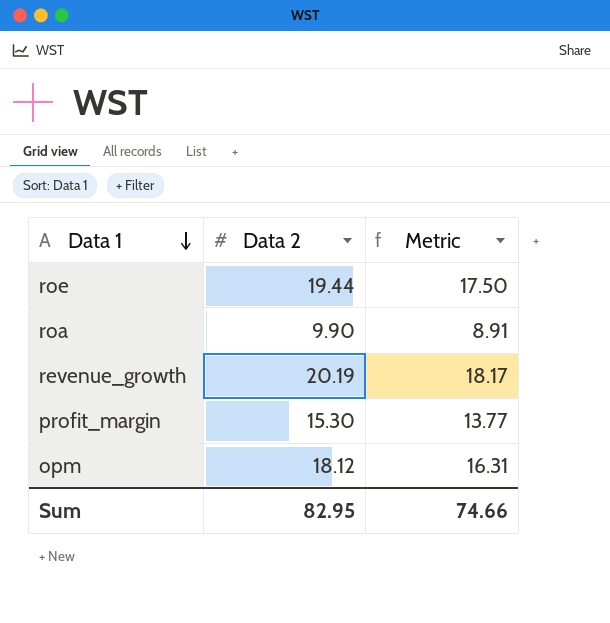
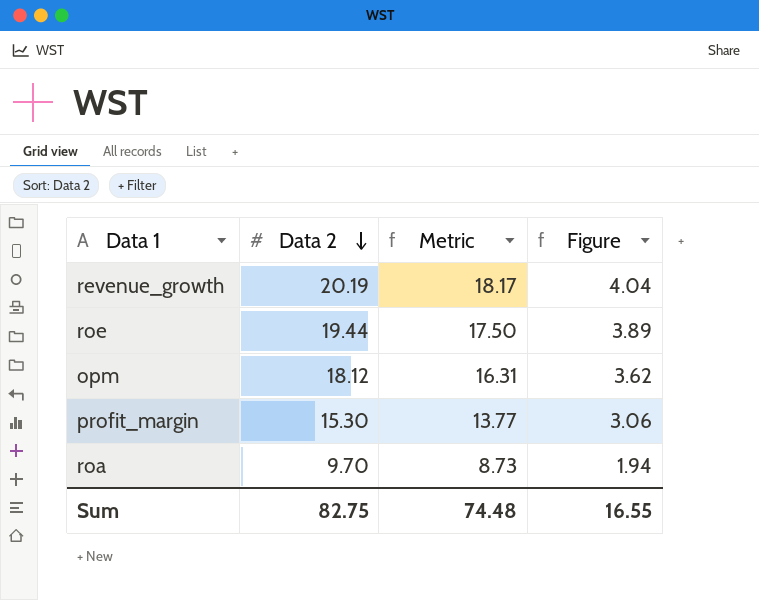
row order: Data 1 descending -> Data 2 descending
column Figure | formula: none -> [Data 2] * 0.2
roa | Data 2: 9.90 -> 9.70
roa | Metric: 8.91 -> 8.73
Sum | Data 2: 82.95 -> 82.75
Sum | Metric: 74.66 -> 74.48

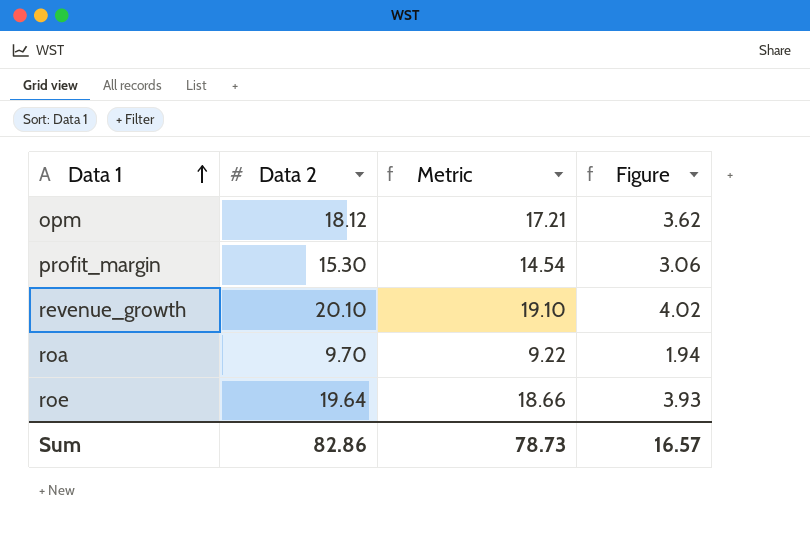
row order: Data 2 descending -> Data 1 ascending
column Metric | formula: [Data 2] * 0.9 -> [Data 2] * 0.95
revenue_growth | Data 2: 20.19 -> 20.10
revenue_growth | Figure: 4.04 -> 4.02
roe | Data 2: 19.44 -> 19.64
roe | Figure: 3.89 -> 3.93
Sum | Data 2: 82.75 -> 82.86
Sum | Metric: 74.48 -> 78.73
Sum | Figure: 16.55 -> 16.57

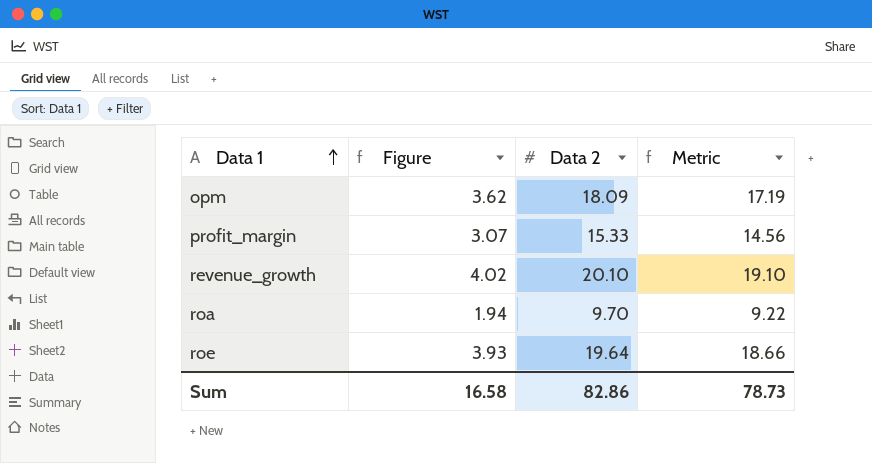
column Figure | position: 4 -> 2
opm | Data 2: 18.12 -> 18.09
opm | Metric: 17.21 -> 17.19
profit_margin | Figure: 3.06 -> 3.07
profit_margin | Data 2: 15.30 -> 15.33
profit_margin | Metric: 14.54 -> 14.56
Sum | Figure: 16.57 -> 16.58

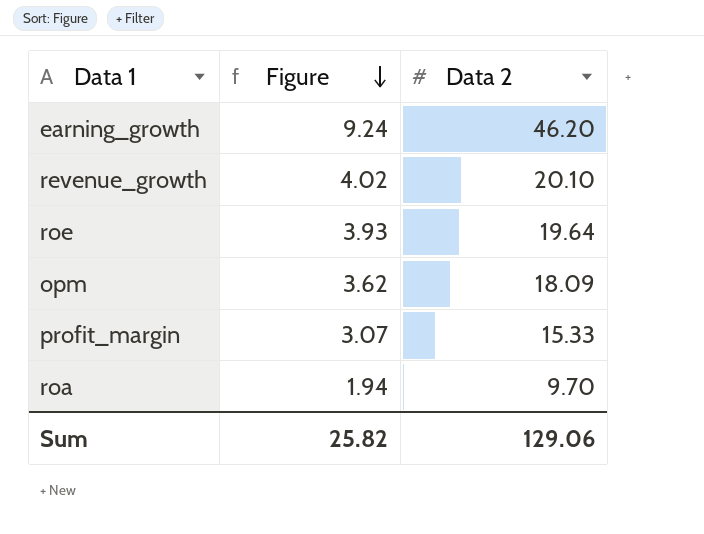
row order: Data 1 ascending -> Figure descending
column Metric | formula: [Data 2] * 0.95 -> none
row earning_growth: none -> 9.24 | 46.20
Sum | Figure: 16.58 -> 25.82
Sum | Data 2: 82.86 -> 129.06

